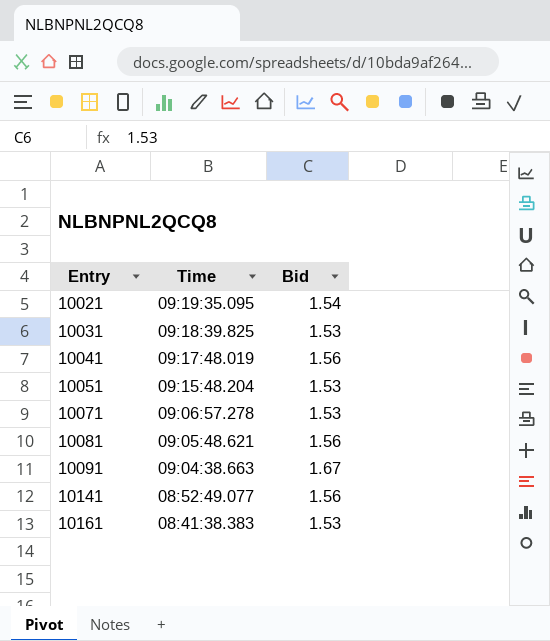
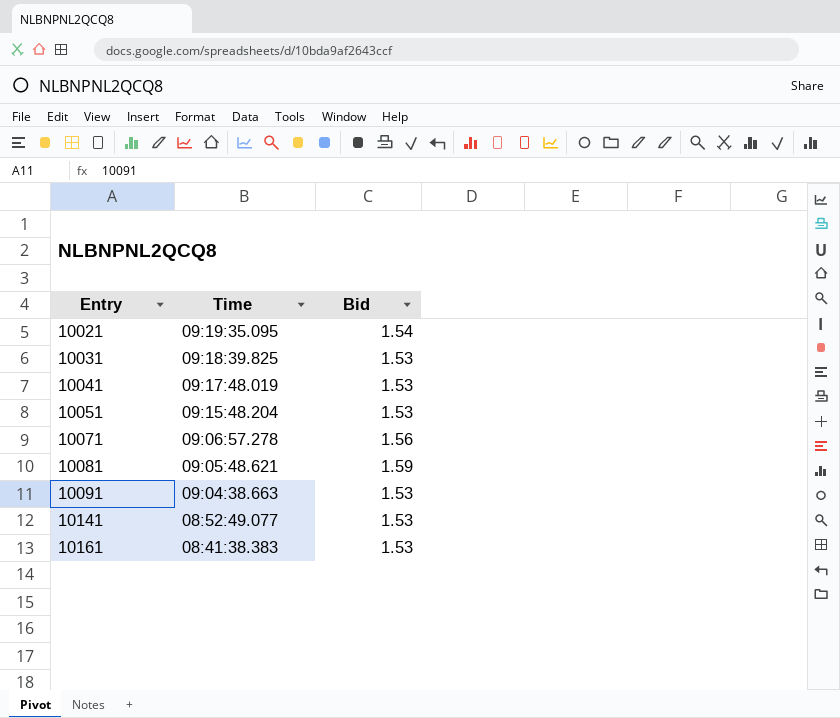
10041 | Bid: 1.56 -> 1.53
10071 | Bid: 1.53 -> 1.56
10081 | Bid: 1.56 -> 1.59
10091 | Bid: 1.67 -> 1.53
10141 | Bid: 1.56 -> 1.53

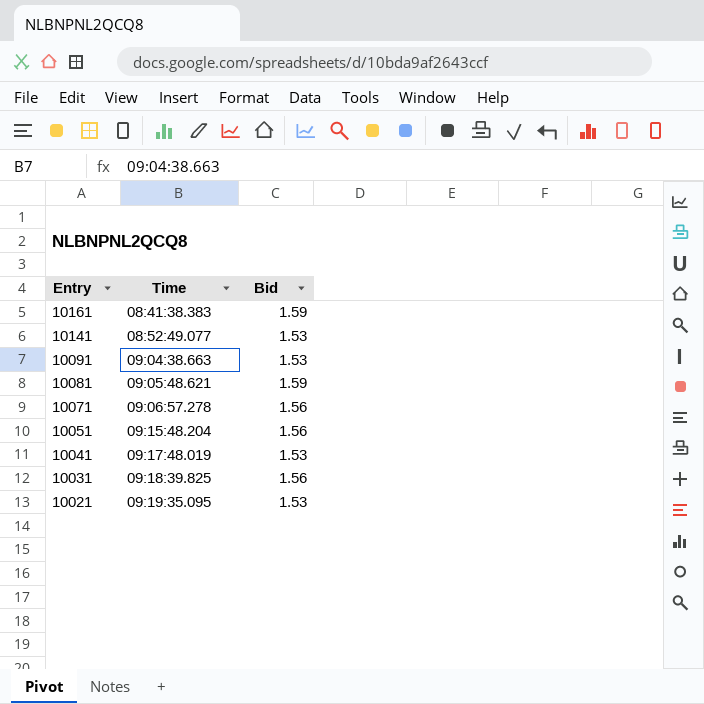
row order: Entry ascending -> Entry descending
10161 | Bid: 1.53 -> 1.59
10051 | Bid: 1.53 -> 1.56
10031 | Bid: 1.53 -> 1.56
10021 | Bid: 1.54 -> 1.53

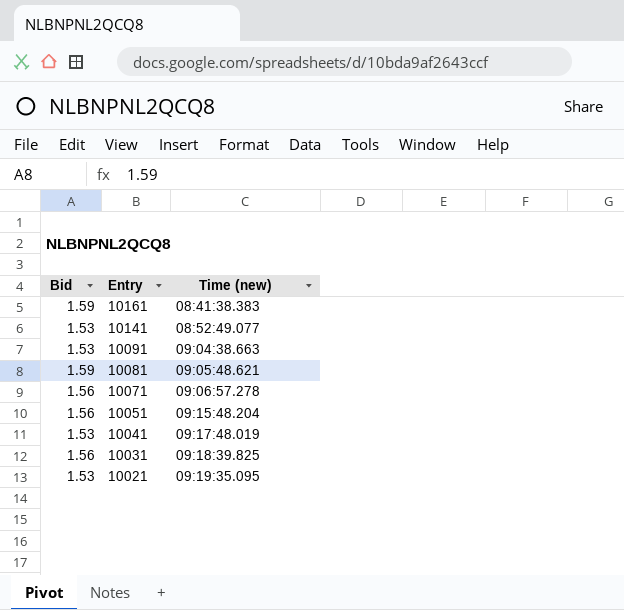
column Bid | position: 3 -> 1
column name: Time -> Time (new)

